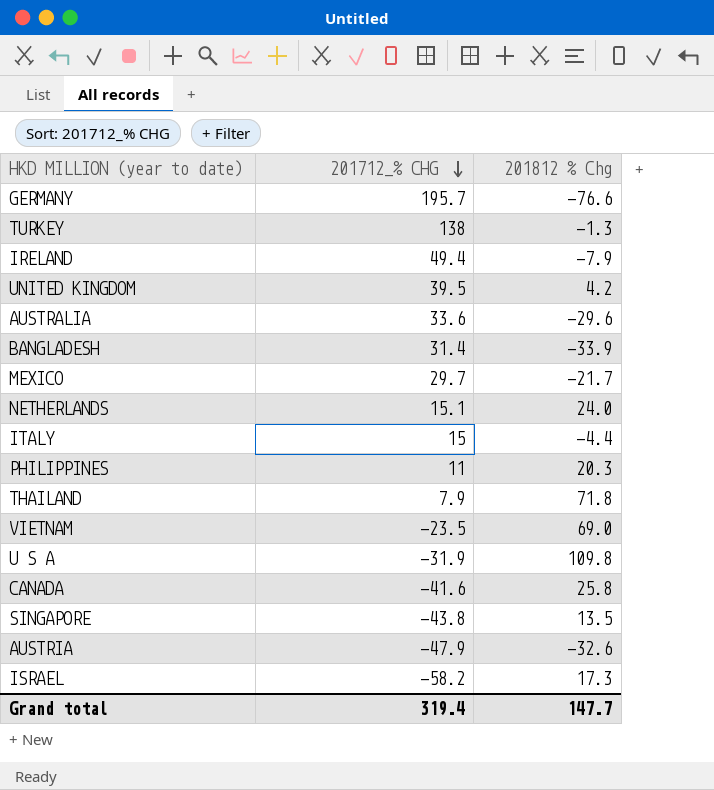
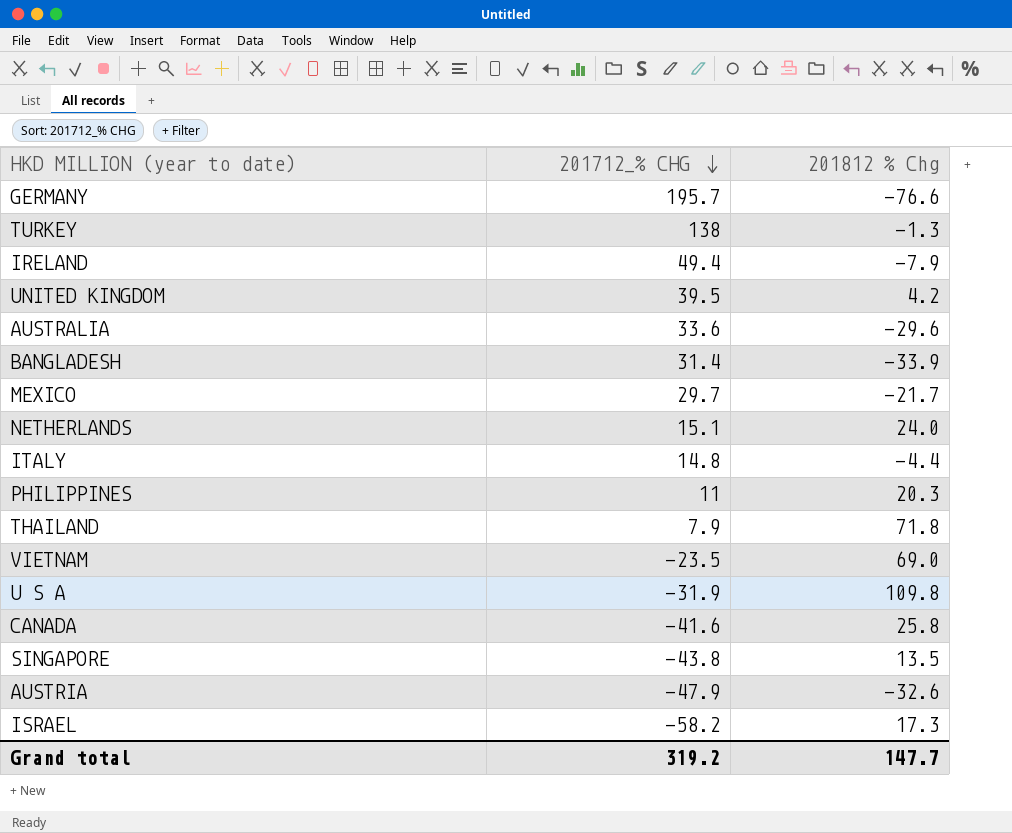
ITALY | 201712_% CHG: 15 -> 14.8
Grand total | 201712_% CHG: 319.4 -> 319.2

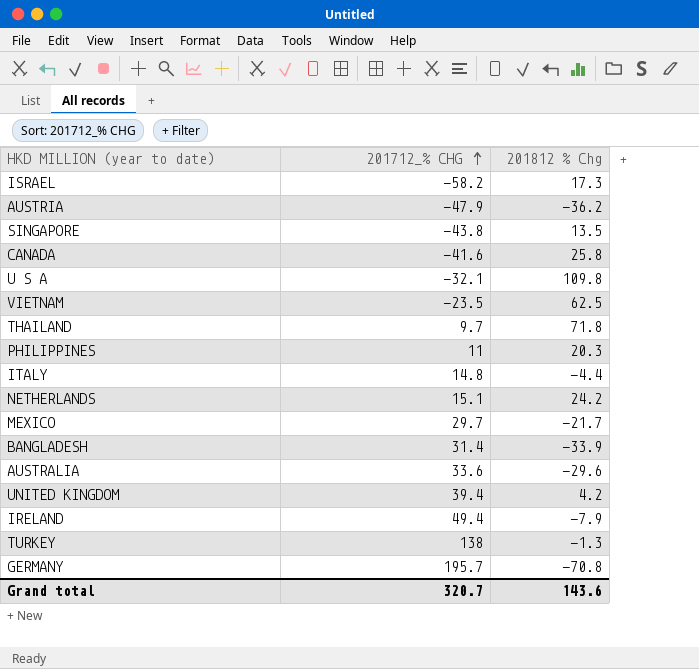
row order: 201712_% CHG descending -> 201712_% CHG ascending
AUSTRIA | 201812 % Chg: -32.6 -> -36.2
U S A | 201712_% CHG: -31.9 -> -32.1
VIETNAM | 201812 % Chg: 69.0 -> 62.5
THAILAND | 201712_% CHG: 7.9 -> 9.7
NETHERLANDS | 201812 % Chg: 24.0 -> 24.2
UNITED KINGDOM | 201712_% CHG: 39.5 -> 39.4
GERMANY | 201812 % Chg: -76.6 -> -70.8
Grand total | 201712_% CHG: 319.2 -> 320.7
Grand total | 201812 % Chg: 147.7 -> 143.6

